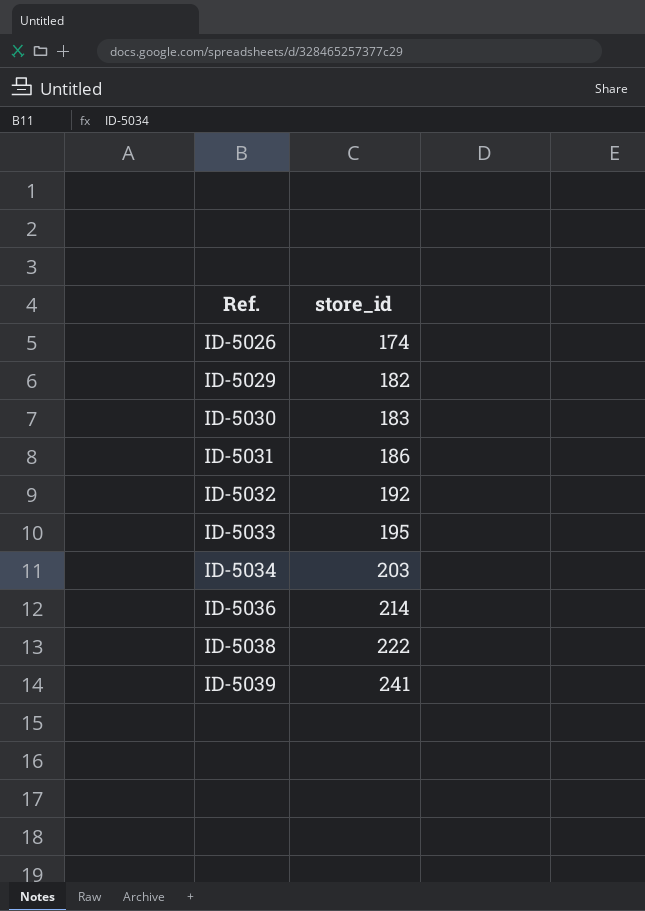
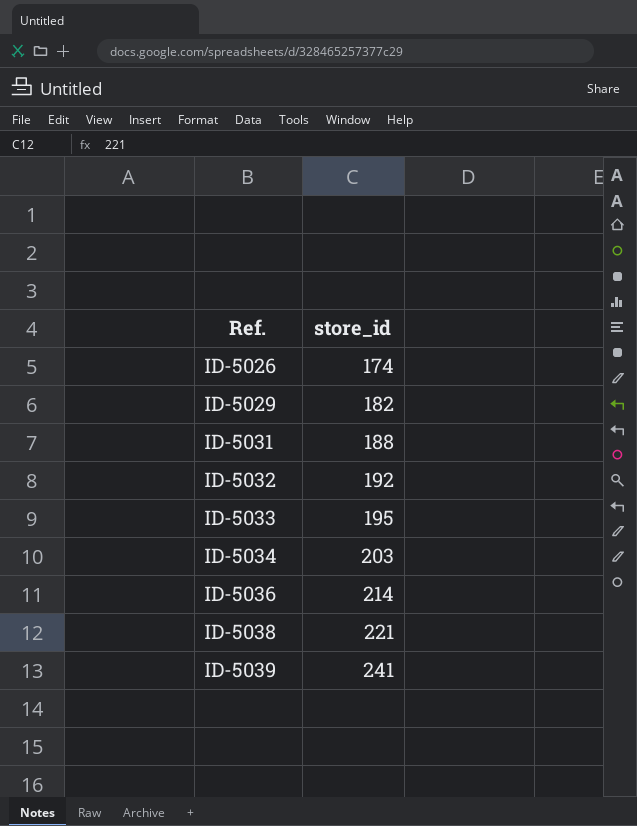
row ID-5030: 183 -> none
ID-5031 | store_id: 186 -> 188
ID-5038 | store_id: 222 -> 221

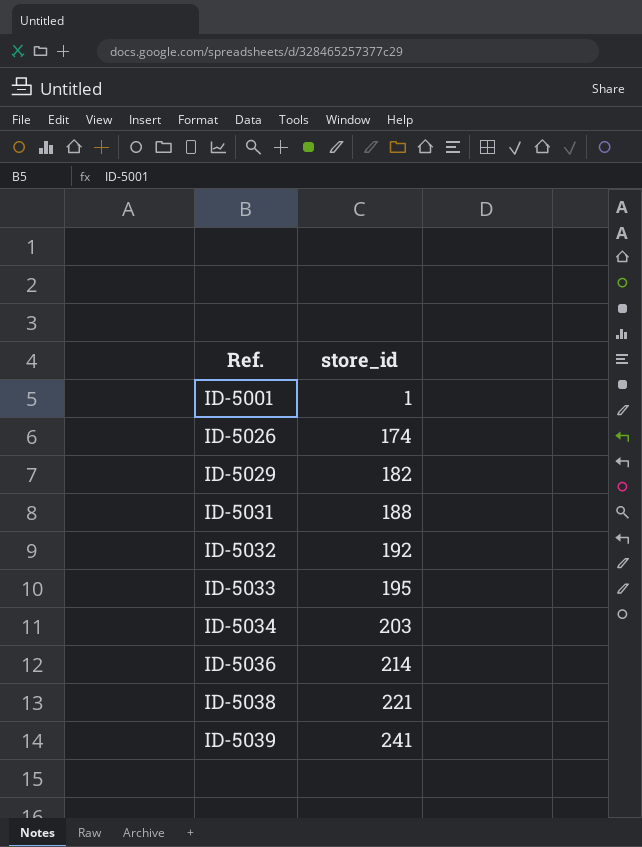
row ID-5001: none -> 1

